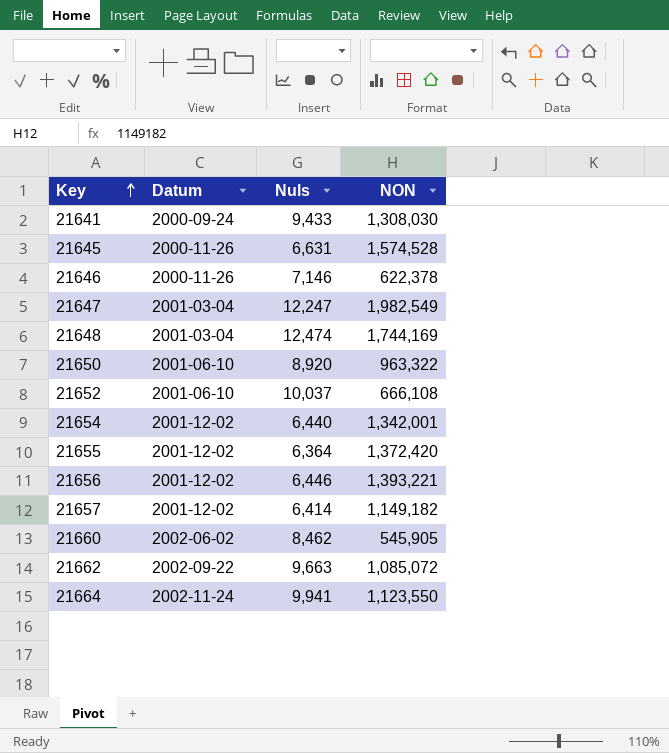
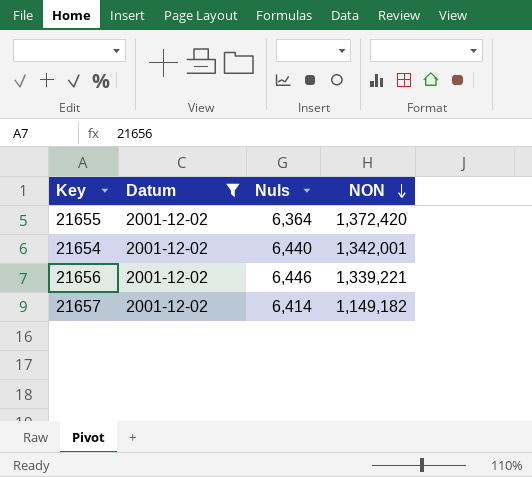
filter: none -> Datum = 2001-12-02
row order: Key ascending -> NON descending
21656 | NON: 1,393,221 -> 1,339,221

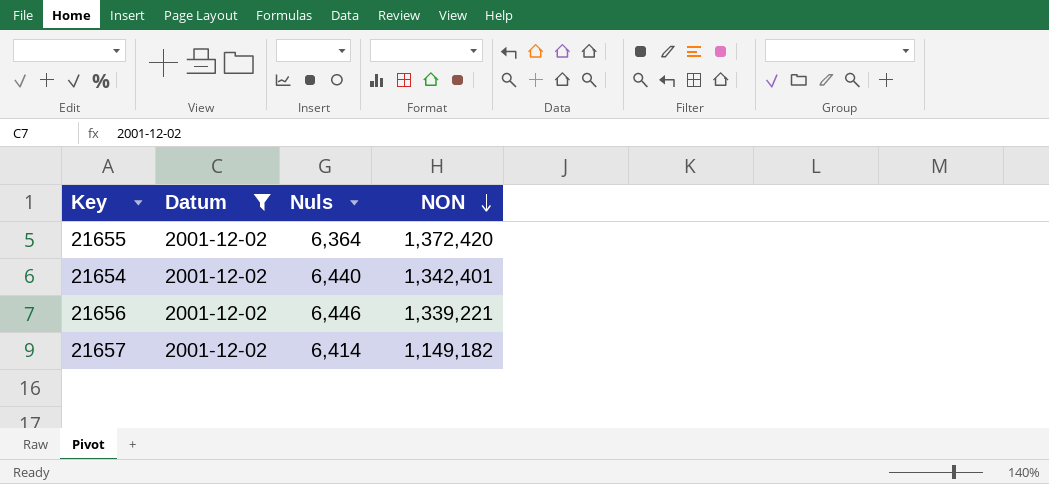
21654 | NON: 1,342,001 -> 1,342,401

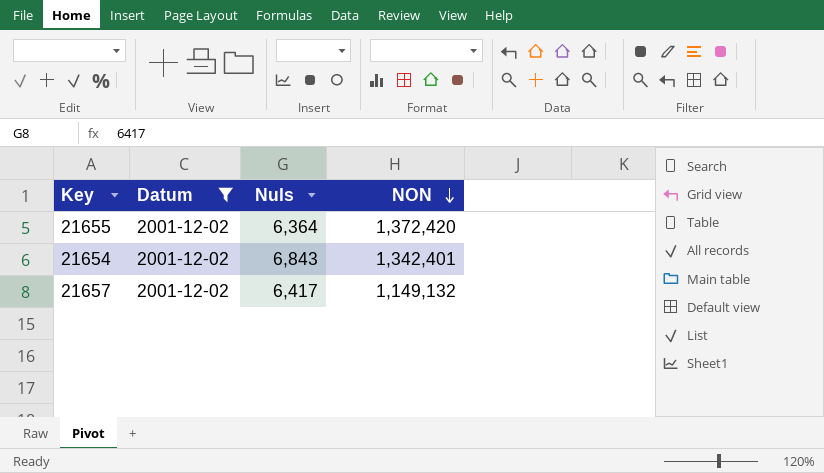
row 21656: 2001-12-02 | 6,446 | 1,339,221 -> none
21654 | Nuls: 6,440 -> 6,843
21657 | Nuls: 6,414 -> 6,417
21657 | NON: 1,149,182 -> 1,149,132

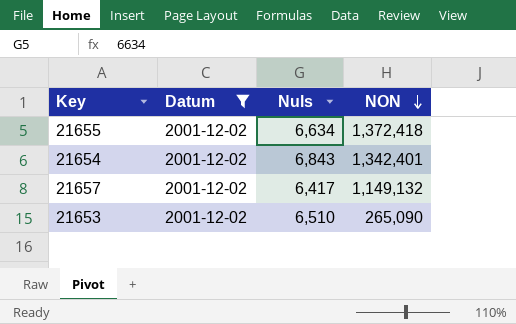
21655 | Nuls: 6,364 -> 6,634
21655 | NON: 1,372,420 -> 1,372,418
row 21653: none -> 2001-12-02 | 6,510 | 265,090

